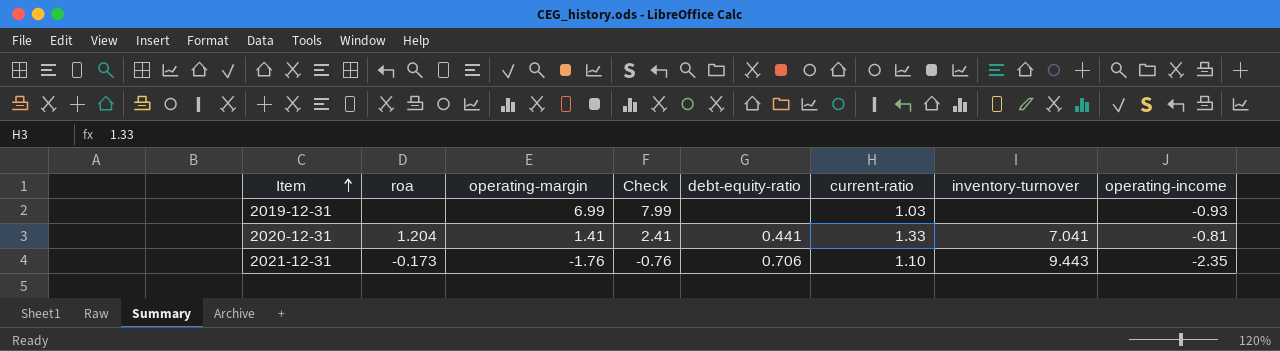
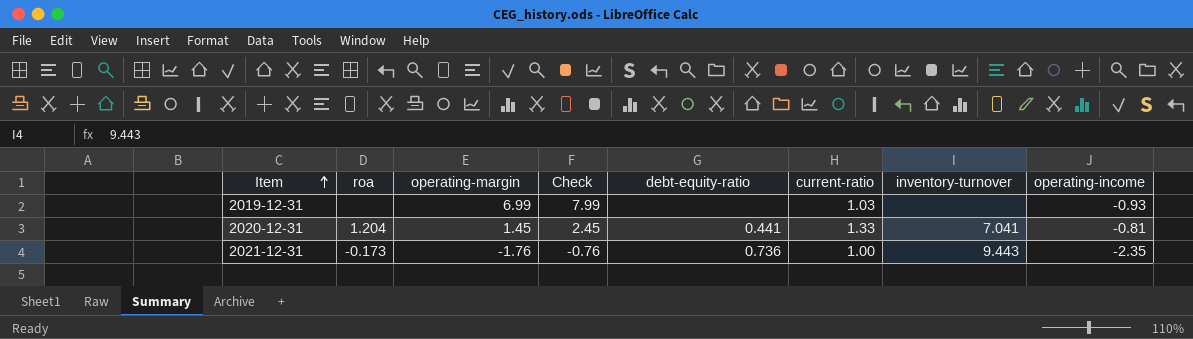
2020-12-31 | operating-margin: 1.41 -> 1.45
2020-12-31 | Check: 2.41 -> 2.45
2021-12-31 | debt-equity-ratio: 0.706 -> 0.736
2021-12-31 | current-ratio: 1.10 -> 1.00

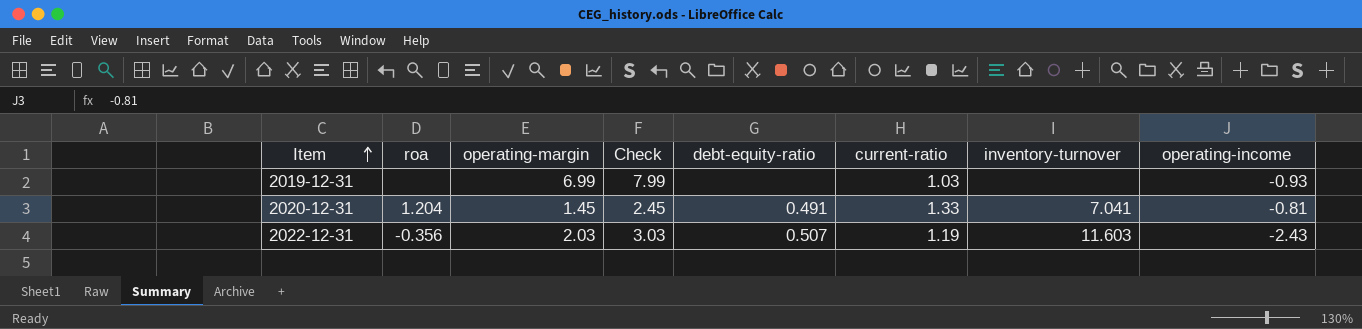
row 2021-12-31: -0.173 | -1.76 | -0.76 | 0.736 | 1.00 | 9.443 | -2.35 -> none
2020-12-31 | debt-equity-ratio: 0.441 -> 0.491
row 2022-12-31: none -> -0.356 | 2.03 | 3.03 | 0.507 | 1.19 | 11.603 | -2.43

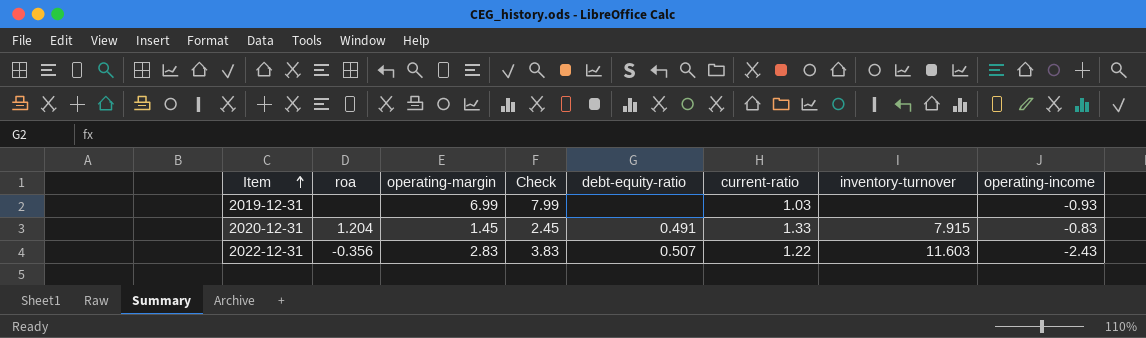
2020-12-31 | inventory-turnover: 7.041 -> 7.915
2020-12-31 | operating-income: -0.81 -> -0.83
2022-12-31 | operating-margin: 2.03 -> 2.83
2022-12-31 | Check: 3.03 -> 3.83
2022-12-31 | current-ratio: 1.19 -> 1.22

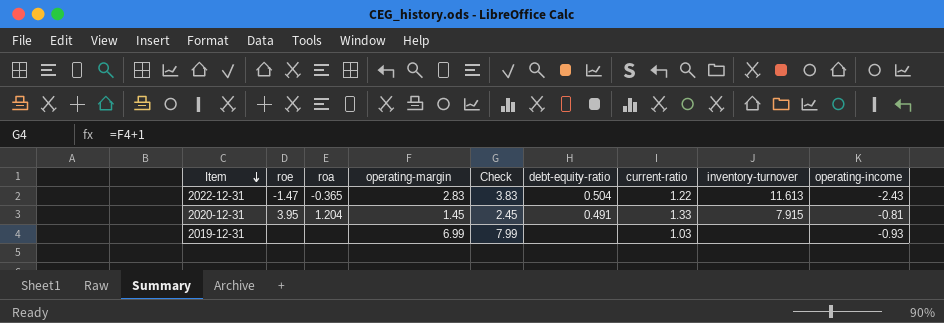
row order: Item ascending -> Item descending
column roe | position: none -> 2
2022-12-31 | roa: -0.356 -> -0.365
2022-12-31 | debt-equity-ratio: 0.507 -> 0.504
2022-12-31 | inventory-turnover: 11.603 -> 11.613
2020-12-31 | operating-income: -0.83 -> -0.81

